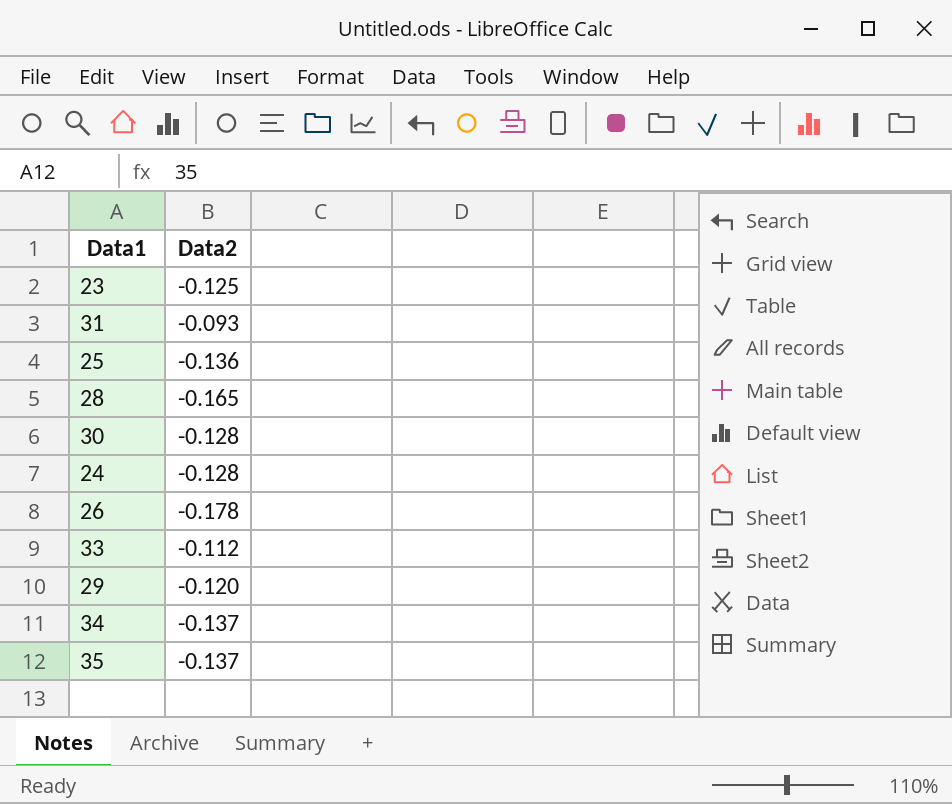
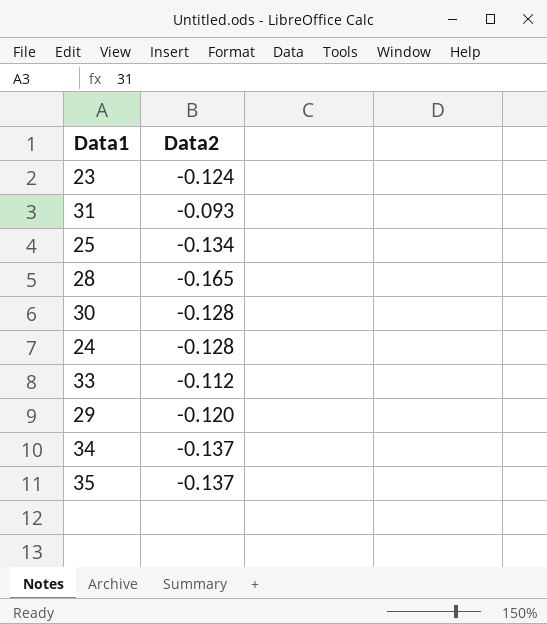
row 26: -0.178 -> none
23 | Data2: -0.125 -> -0.124
25 | Data2: -0.136 -> -0.134

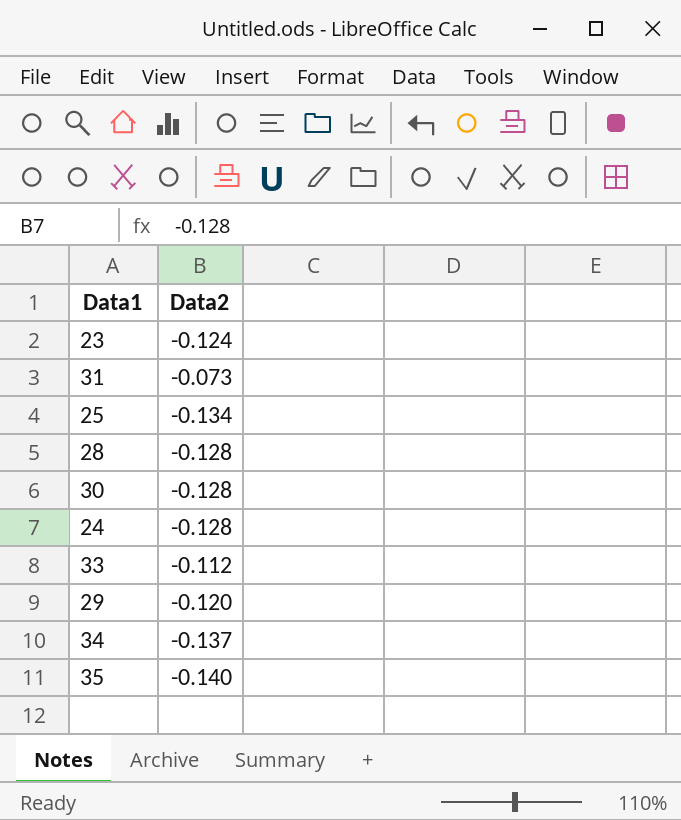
31 | Data2: -0.093 -> -0.073
28 | Data2: -0.165 -> -0.128
35 | Data2: -0.137 -> -0.140

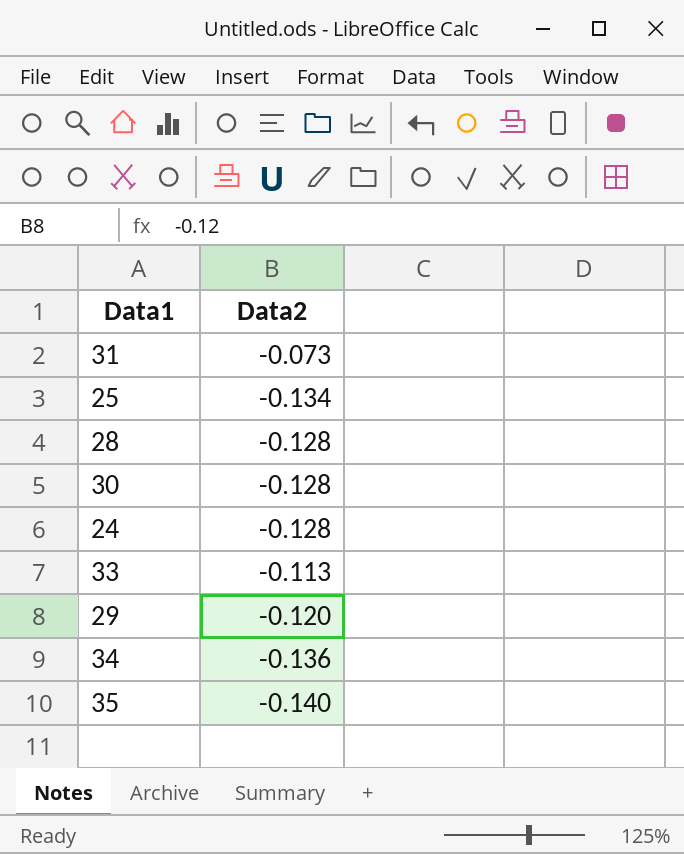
row 23: -0.124 -> none
33 | Data2: -0.112 -> -0.113
34 | Data2: -0.137 -> -0.136

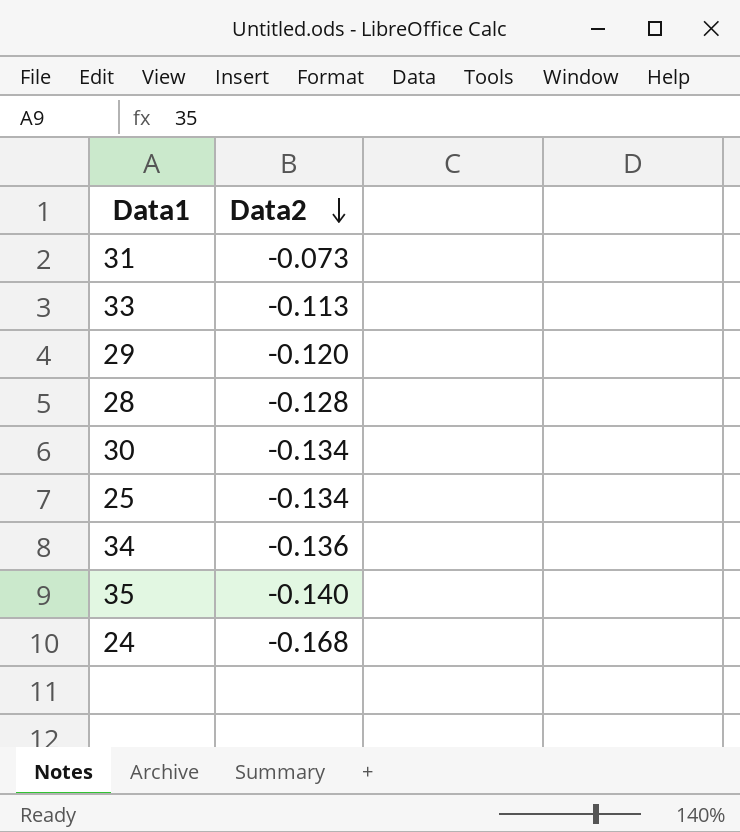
row order: none -> Data2 descending
30 | Data2: -0.128 -> -0.134
24 | Data2: -0.128 -> -0.168

